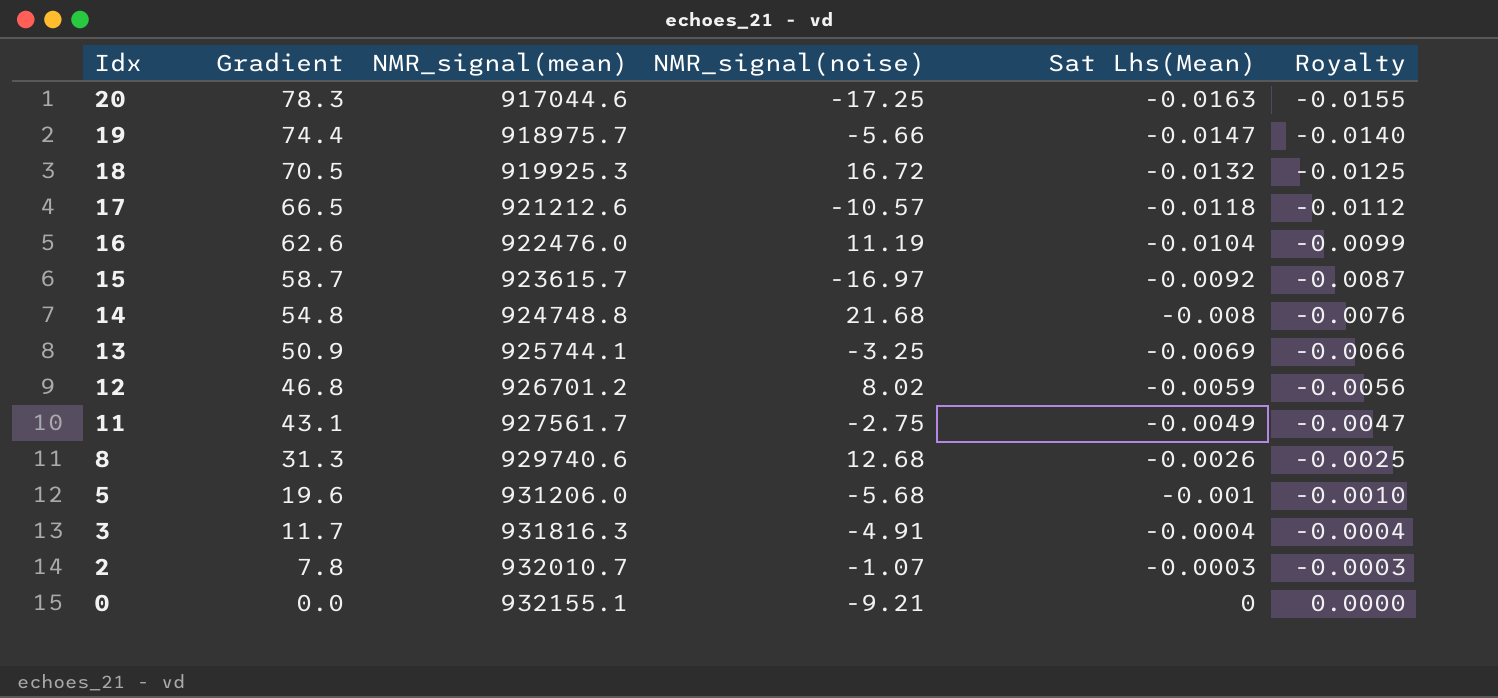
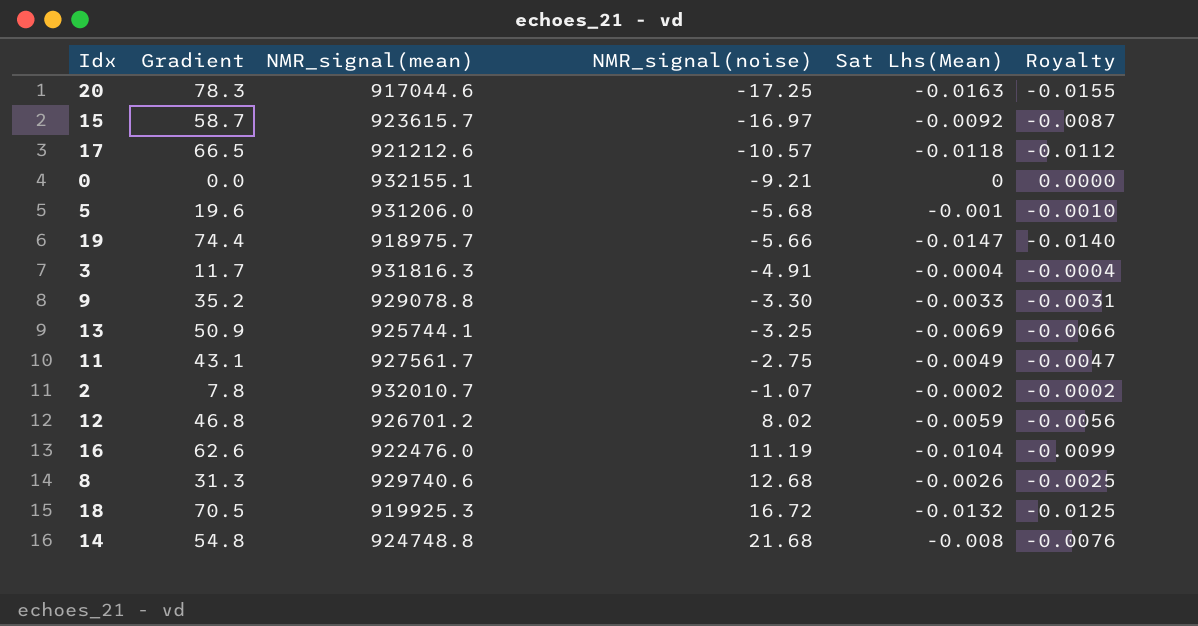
row order: Idx descending -> NMR_signal(noise) ascending
row 9: none -> 35.2 | 929078.8 | -3.30 | -0.0033 | -0.0031
2 | Sat Lhs(Mean): -0.0003 -> -0.0002
2 | Royalty: -0.0003 -> -0.0002

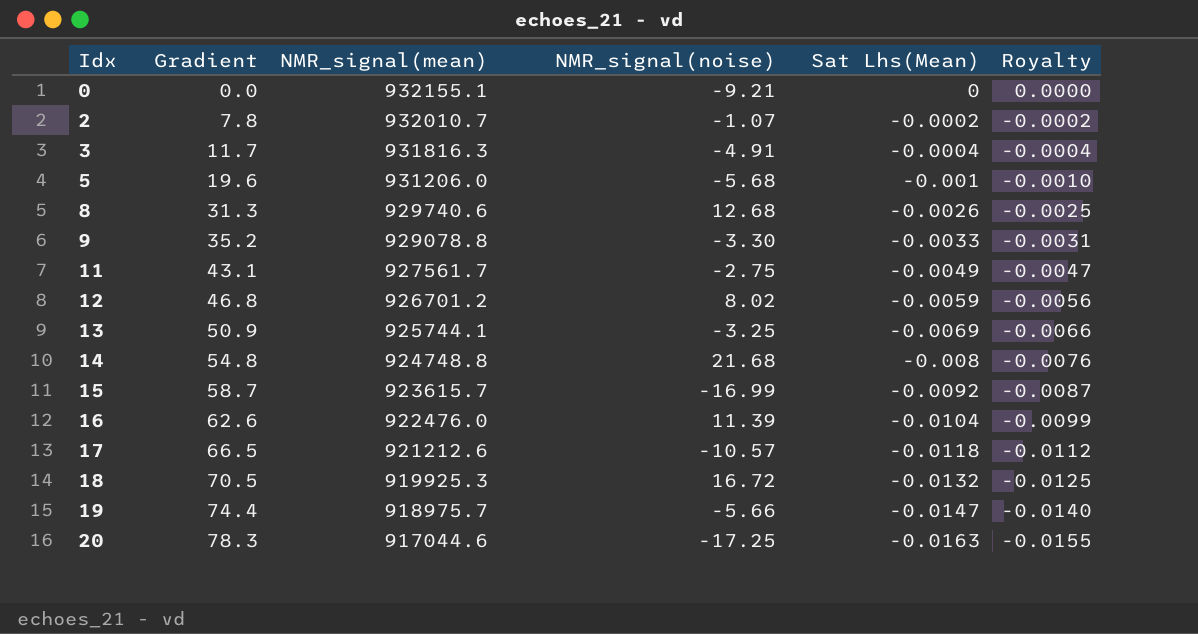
row order: NMR_signal(noise) ascending -> Idx ascending
15 | NMR_signal(noise): -16.97 -> -16.99
16 | NMR_signal(noise): 11.19 -> 11.39

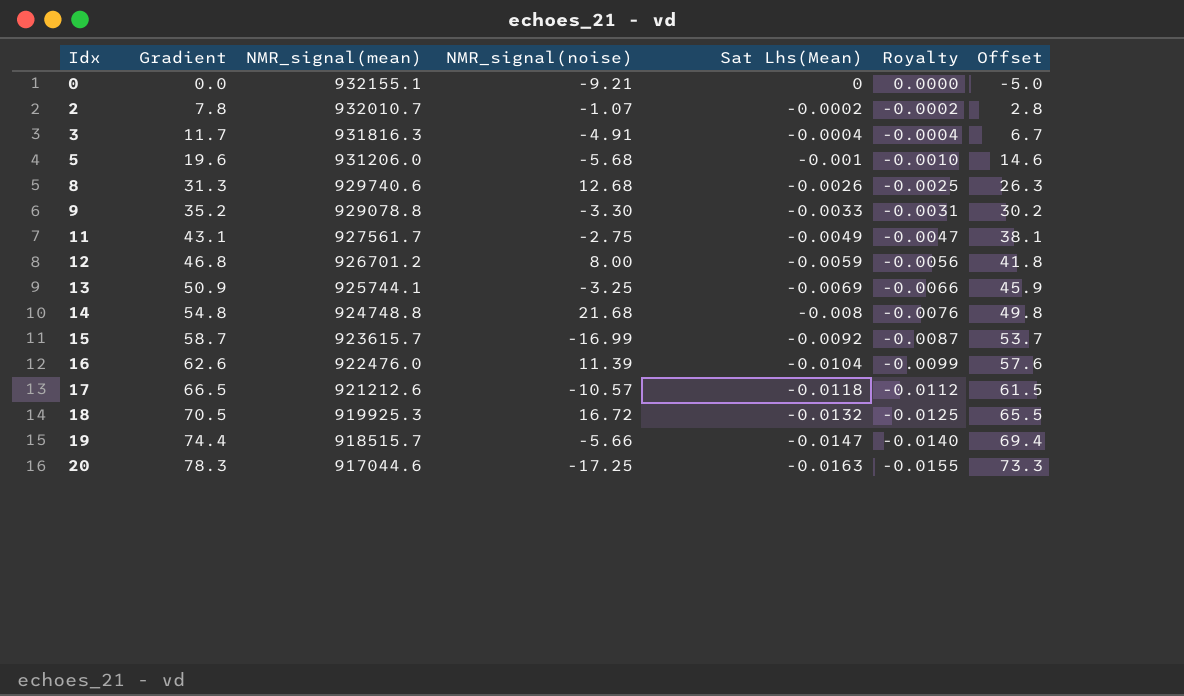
column Offset | formula: none -> [Gradient] - 5
12 | NMR_signal(noise): 8.02 -> 8.00
19 | NMR_signal(mean): 918975.7 -> 918515.7

